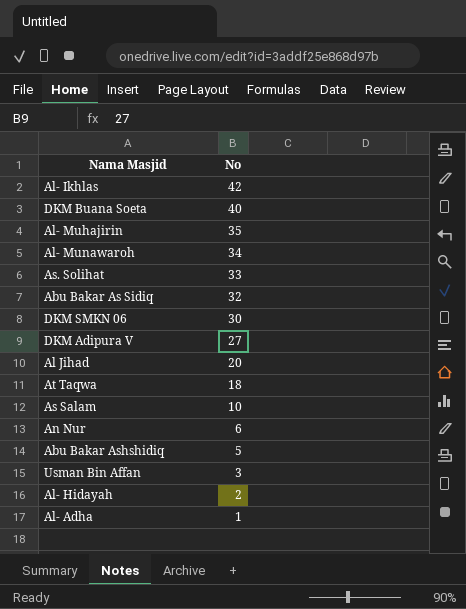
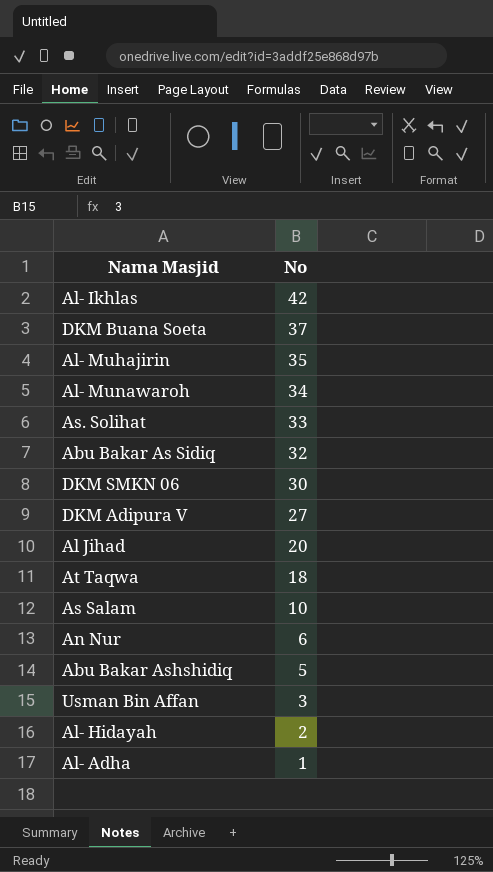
DKM Buana Soeta | No: 40 -> 37

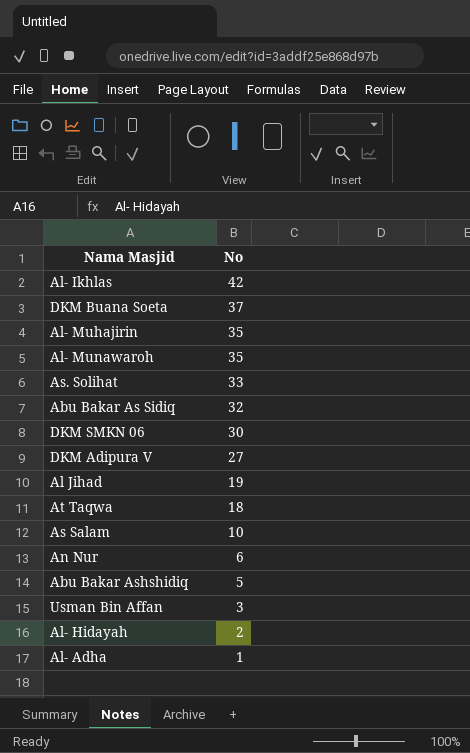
Al- Munawaroh | No: 34 -> 35
Al Jihad | No: 20 -> 19

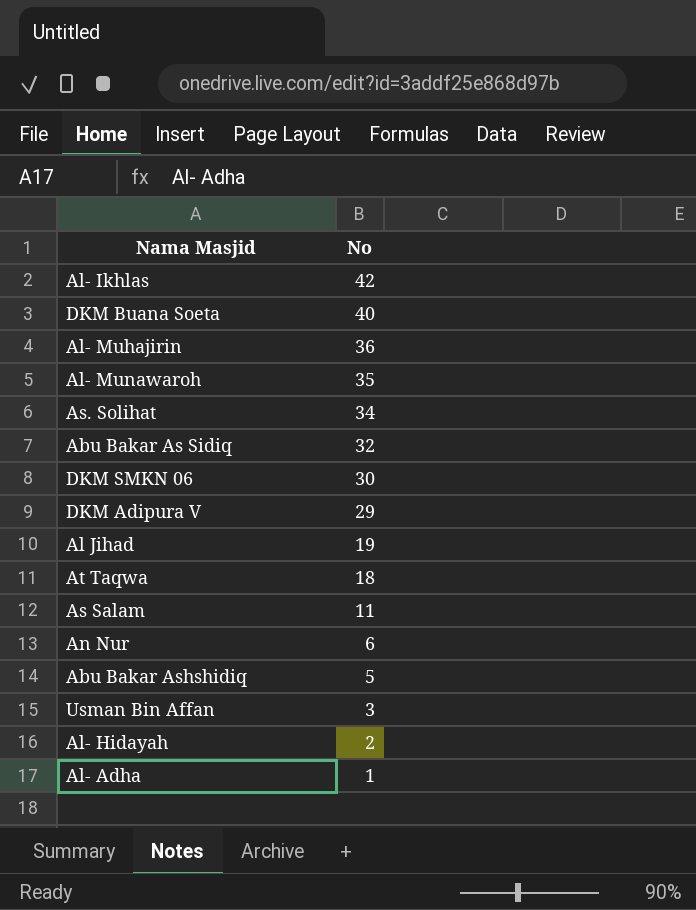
DKM Buana Soeta | No: 37 -> 40
Al- Muhajirin | No: 35 -> 36
As. Solihat | No: 33 -> 34
DKM Adipura V | No: 27 -> 29
As Salam | No: 10 -> 11

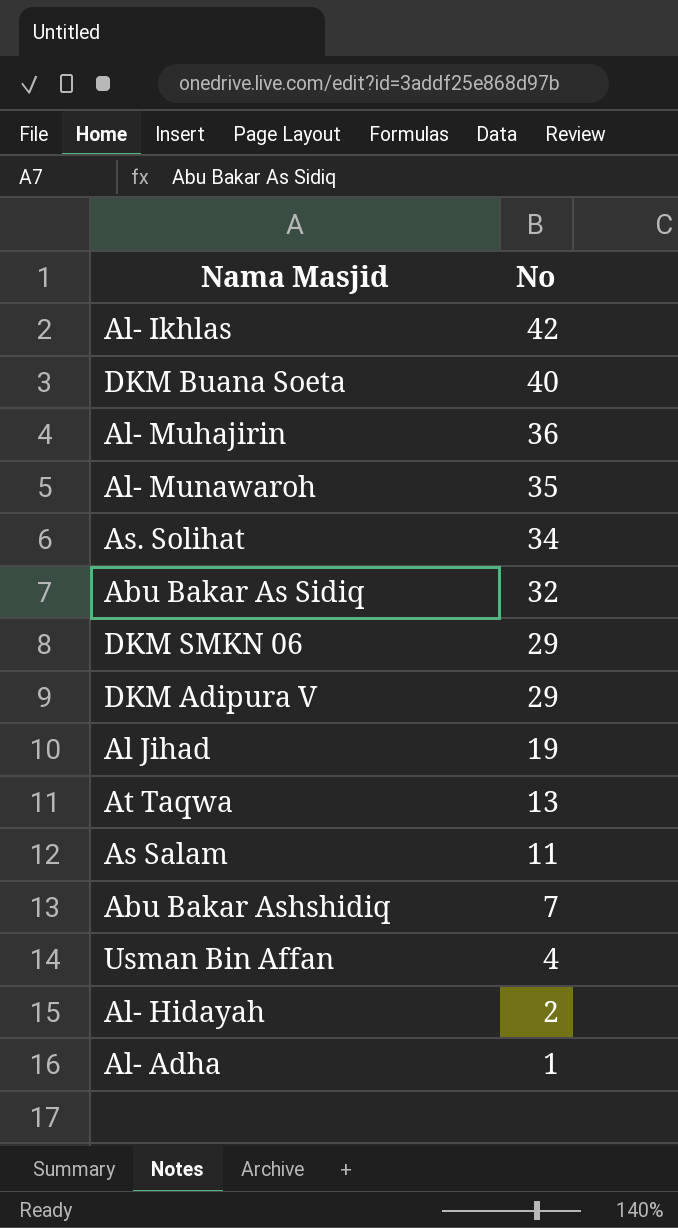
row An Nur: 6 -> none
DKM SMKN 06 | No: 30 -> 29
At Taqwa | No: 18 -> 13
Abu Bakar Ashshidiq | No: 5 -> 7
Usman Bin Affan | No: 3 -> 4

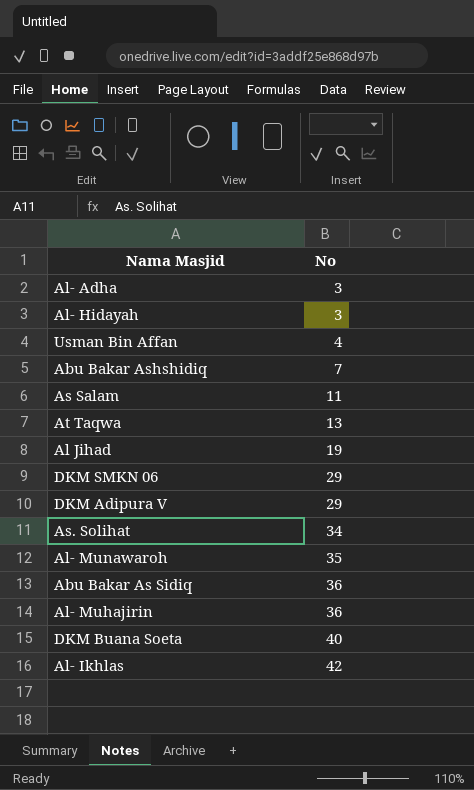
row order: No descending -> No ascending
Al- Adha | No: 1 -> 3
Al- Hidayah | No: 2 -> 3
Abu Bakar As Sidiq | No: 32 -> 36

